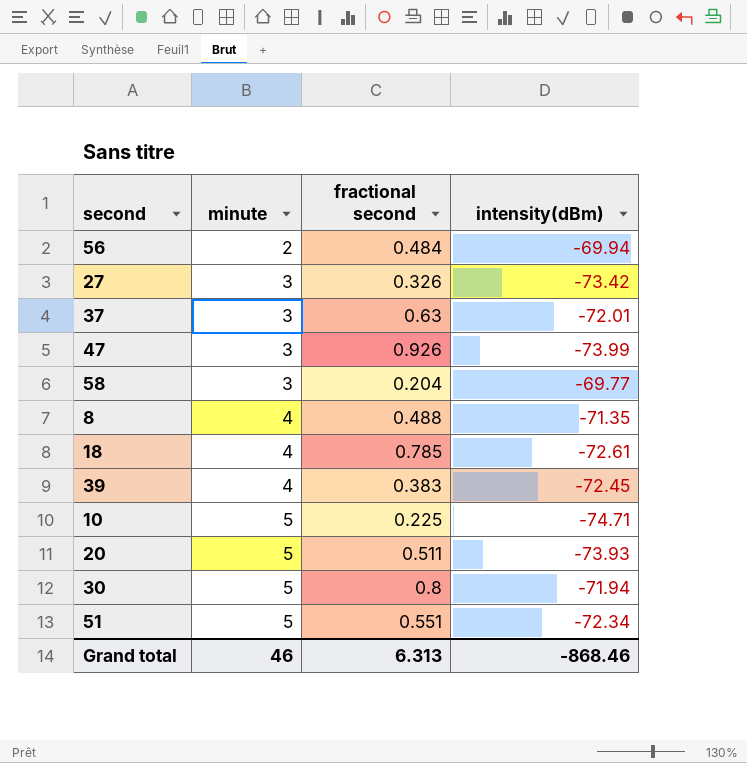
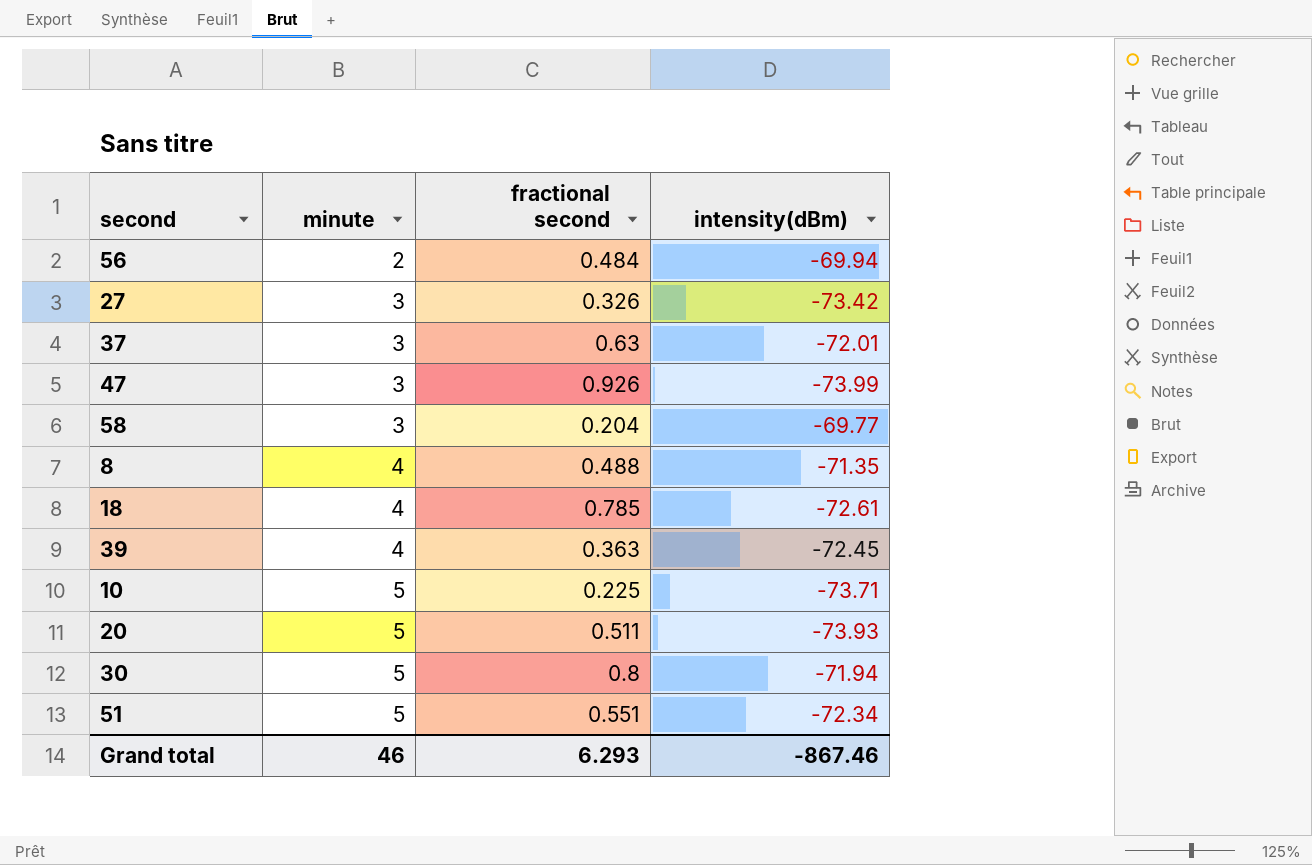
39 | fractional second: 0.383 -> 0.363
10 | intensity(dBm): -74.71 -> -73.71
Grand total | fractional second: 6.313 -> 6.293
Grand total | intensity(dBm): -868.46 -> -867.46

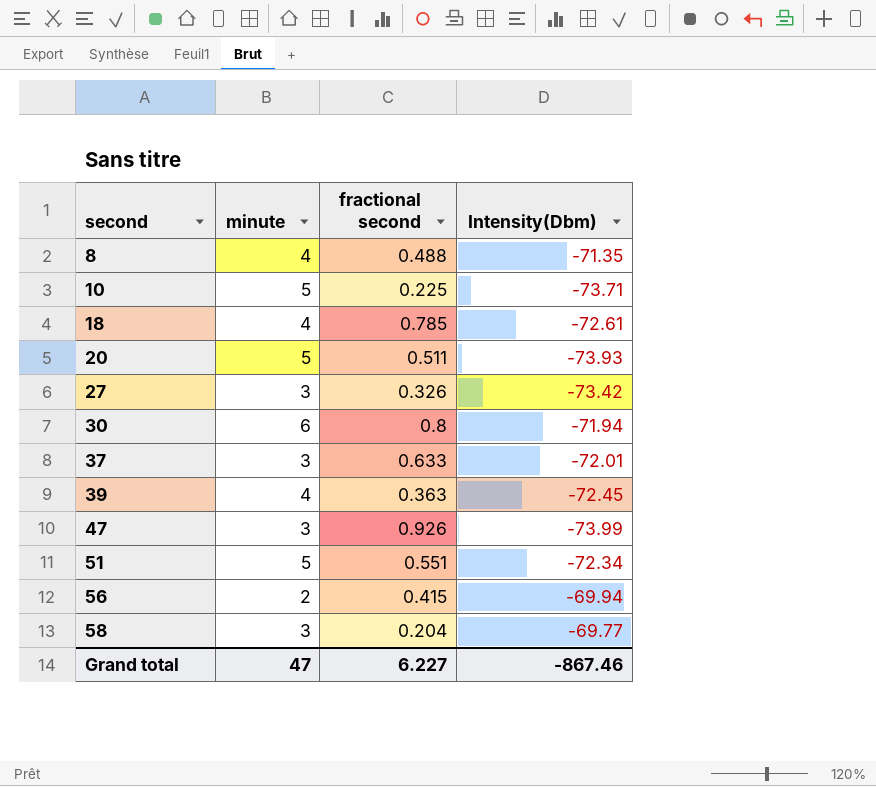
row order: minute ascending -> second ascending
column name: intensity(dBm) -> Intensity(Dbm)
30 | minute: 5 -> 6
37 | fractional second: 0.63 -> 0.633
56 | fractional second: 0.484 -> 0.415
Grand total | minute: 46 -> 47
Grand total | fractional second: 6.293 -> 6.227

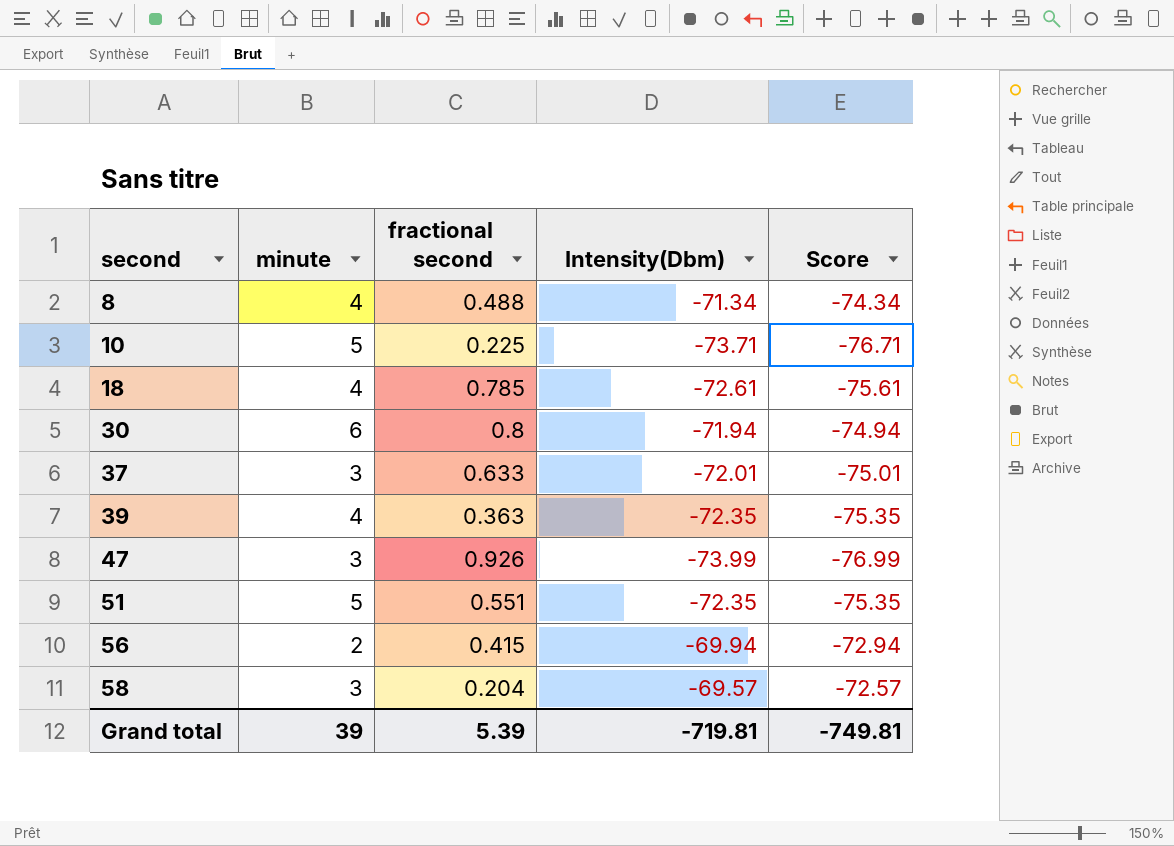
column Score | formula: none -> [Intensity(Dbm)] - 3
row 20: 5 | 0.511 | -73.93 -> none
row 27: 3 | 0.326 | -73.42 -> none
8 | Intensity(Dbm): -71.35 -> -71.34
39 | Intensity(Dbm): -72.45 -> -72.35
51 | Intensity(Dbm): -72.34 -> -72.35
58 | Intensity(Dbm): -69.77 -> -69.57
Grand total | minute: 47 -> 39
Grand total | fractional second: 6.227 -> 5.39
Grand total | Intensity(Dbm): -867.46 -> -719.81

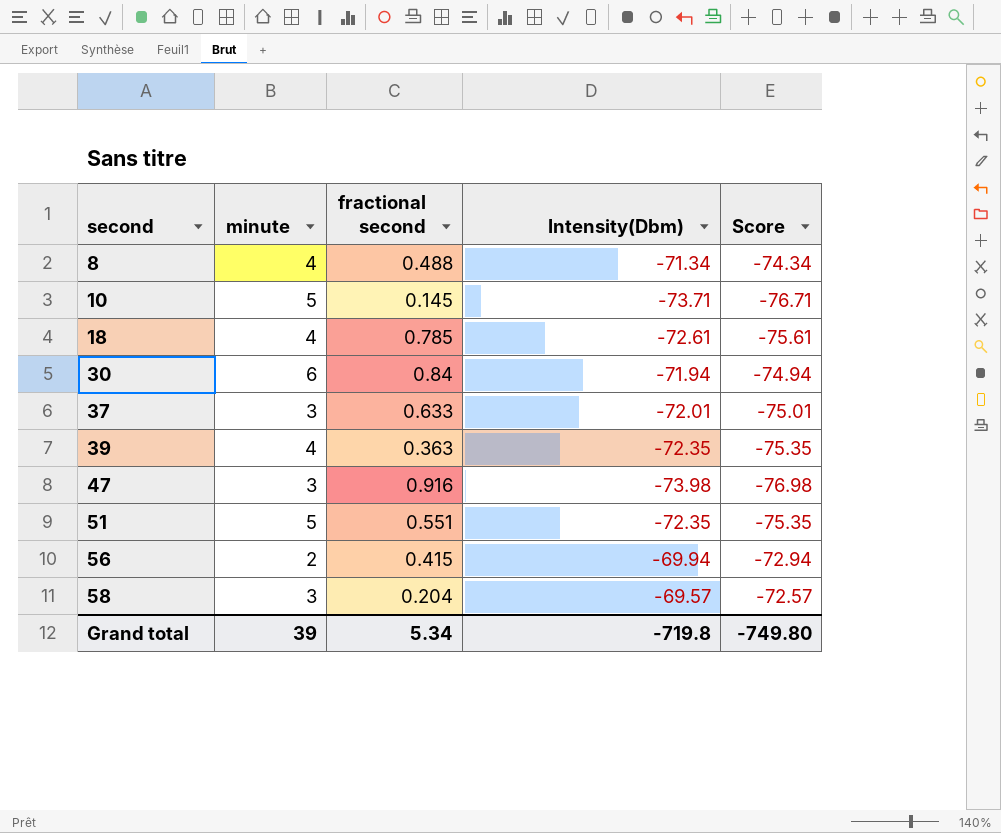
10 | fractional second: 0.225 -> 0.145
30 | fractional second: 0.8 -> 0.84
47 | fractional second: 0.926 -> 0.916
47 | Intensity(Dbm): -73.99 -> -73.98
47 | Score: -76.99 -> -76.98
Grand total | fractional second: 5.39 -> 5.34
Grand total | Intensity(Dbm): -719.81 -> -719.8
Grand total | Score: -749.81 -> -749.80

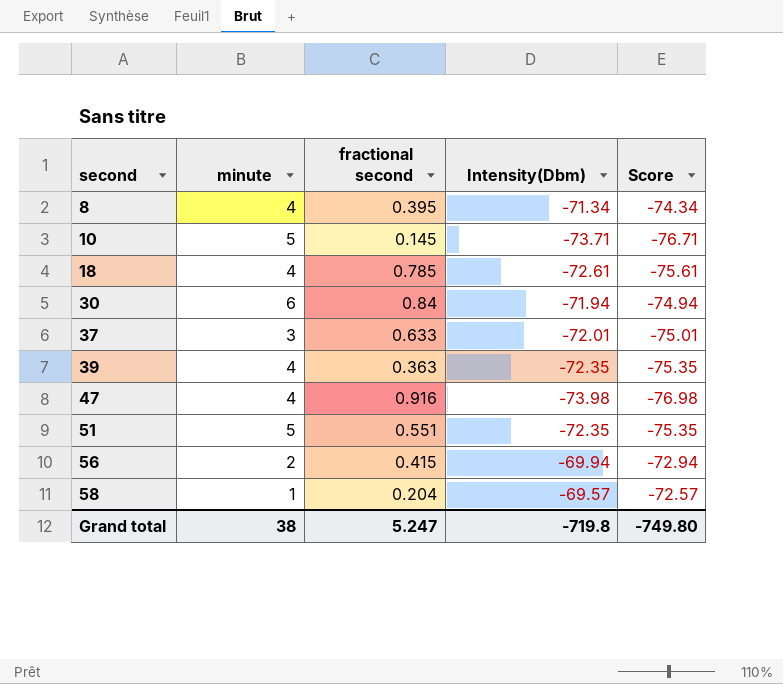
8 | fractional second: 0.488 -> 0.395
47 | minute: 3 -> 4
58 | minute: 3 -> 1
Grand total | minute: 39 -> 38
Grand total | fractional second: 5.34 -> 5.247

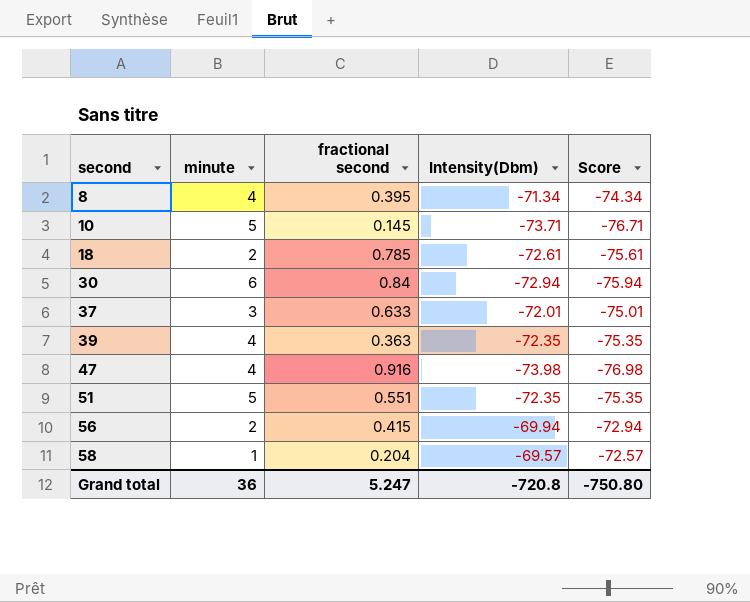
18 | minute: 4 -> 2
30 | Intensity(Dbm): -71.94 -> -72.94
30 | Score: -74.94 -> -75.94
Grand total | minute: 38 -> 36
Grand total | Intensity(Dbm): -719.8 -> -720.8
Grand total | Score: -749.80 -> -750.80

